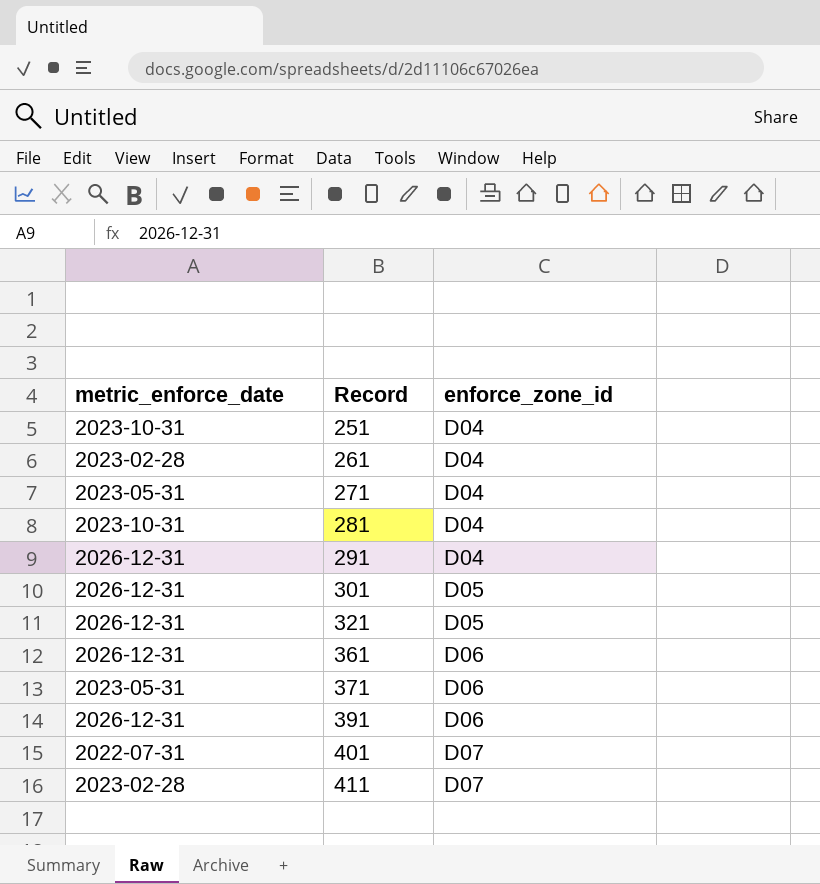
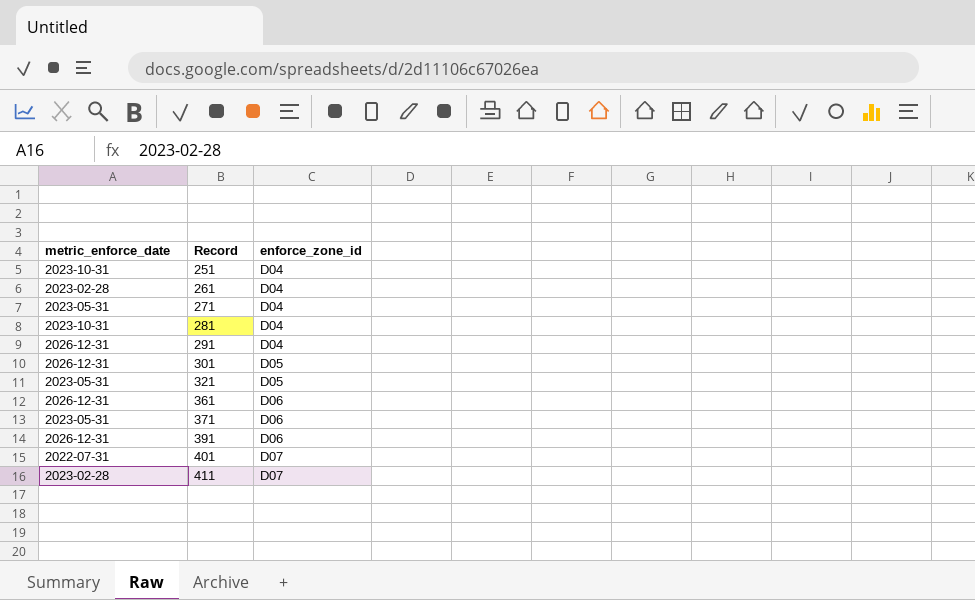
321 | metric_enforce_date: 2026-12-31 -> 2023-05-31

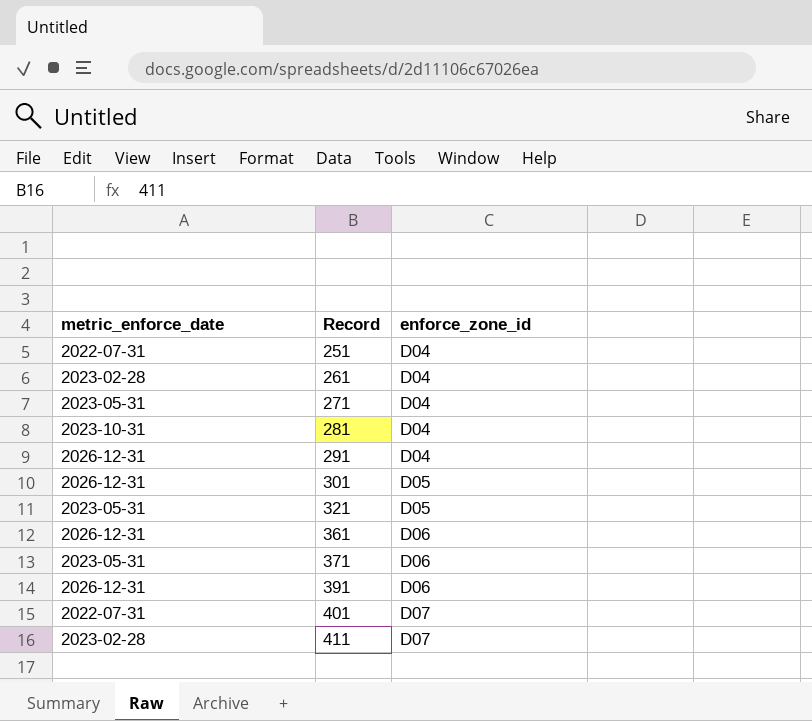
251 | metric_enforce_date: 2023-10-31 -> 2022-07-31

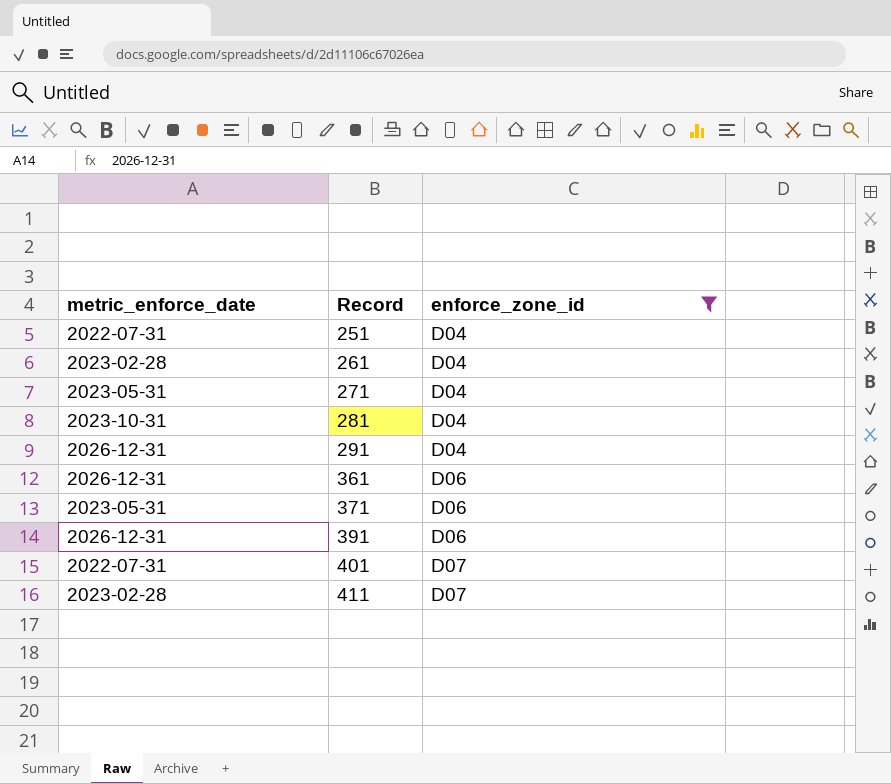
filter: none -> enforce_zone_id != D05

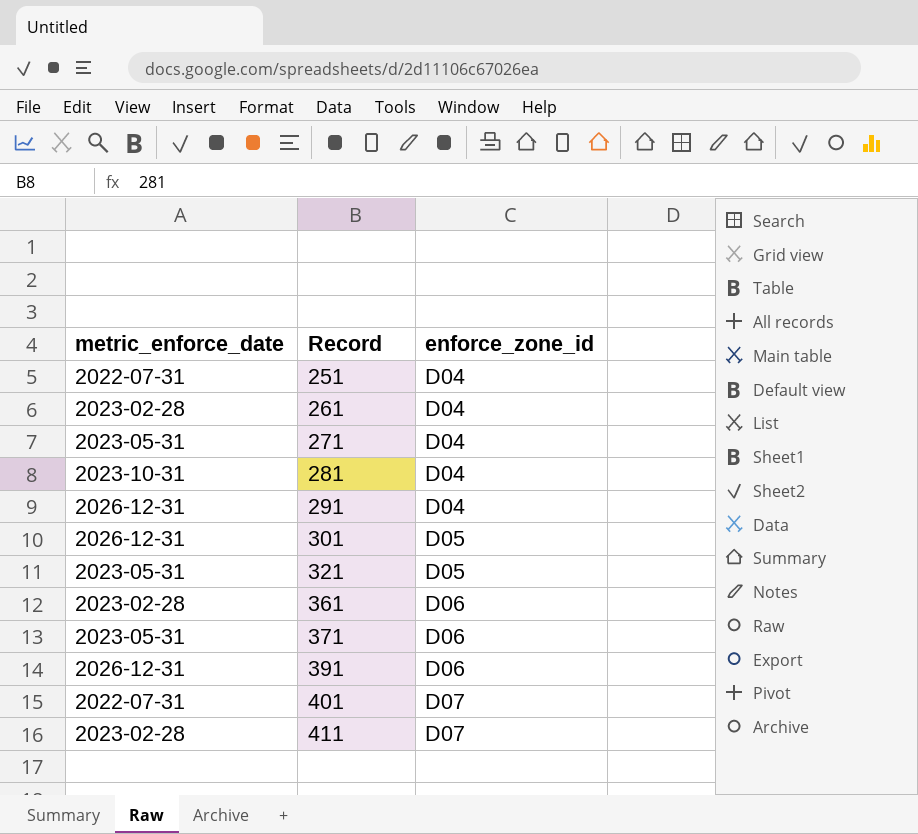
filter: enforce_zone_id != D05 -> none
361 | metric_enforce_date: 2026-12-31 -> 2023-02-28

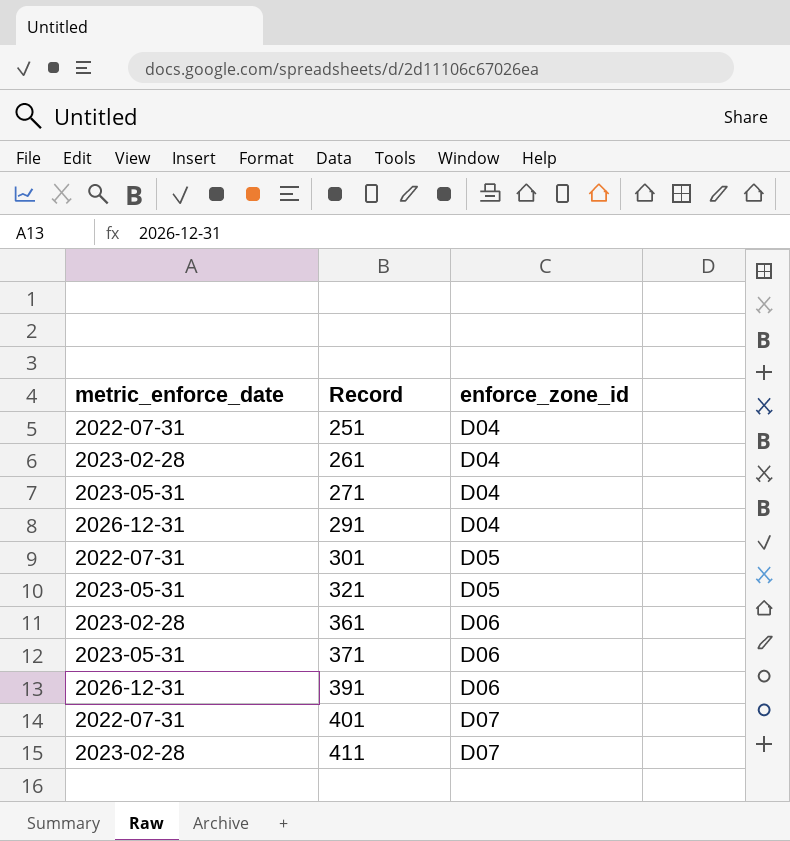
row 281: 2023-10-31 | D04 -> none
301 | metric_enforce_date: 2026-12-31 -> 2022-07-31

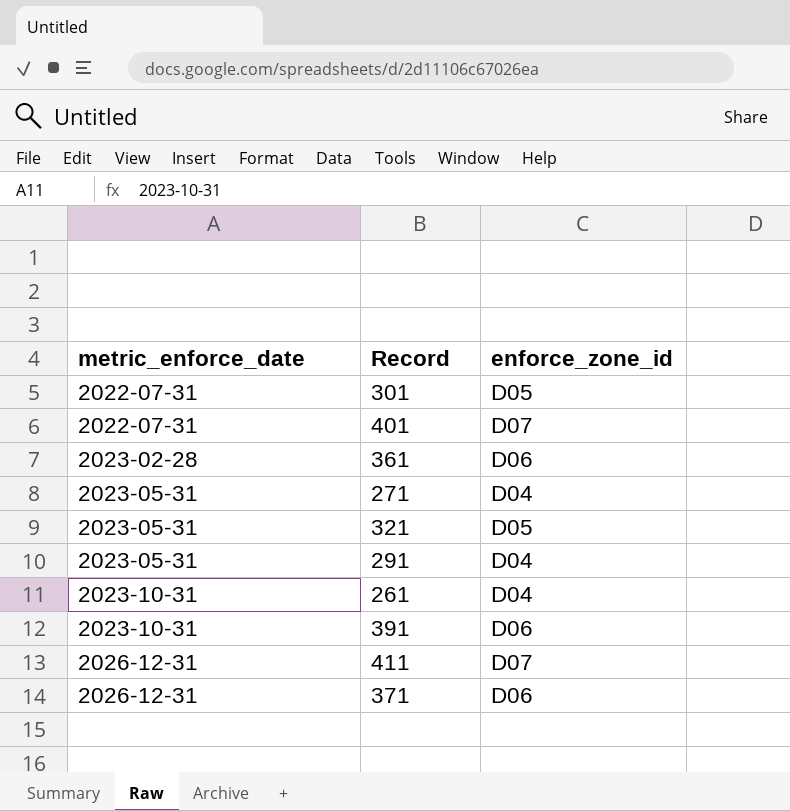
row order: Record ascending -> metric_enforce_date ascending
row 251: 2022-07-31 | D04 -> none
291 | metric_enforce_date: 2026-12-31 -> 2023-05-31
261 | metric_enforce_date: 2023-02-28 -> 2023-10-31
391 | metric_enforce_date: 2026-12-31 -> 2023-10-31
411 | metric_enforce_date: 2023-02-28 -> 2026-12-31
371 | metric_enforce_date: 2023-05-31 -> 2026-12-31

